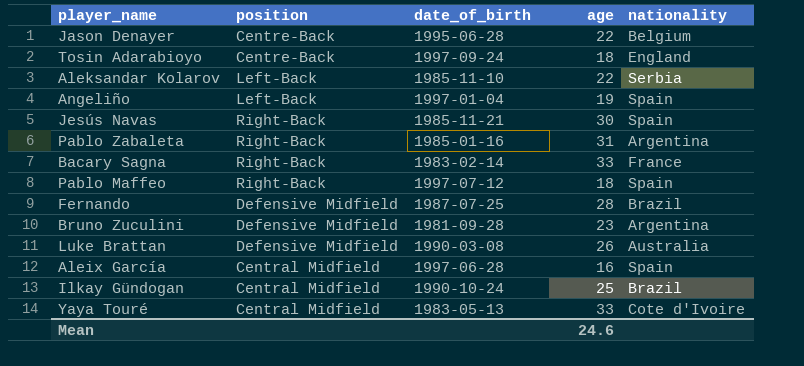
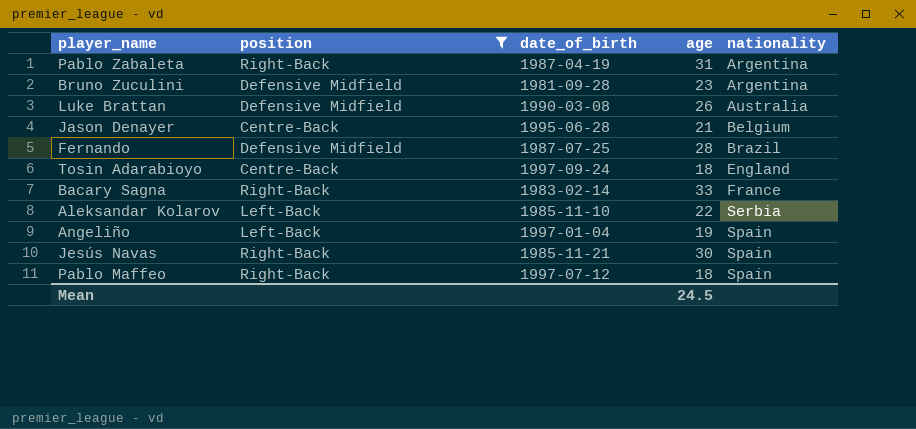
filter: none -> position != Central Midfield
row order: none -> nationality ascending
Pablo Zabaleta | date_of_birth: 1985-01-16 -> 1987-04-19
Jason Denayer | age: 22 -> 21
Mean | age: 24.6 -> 24.5

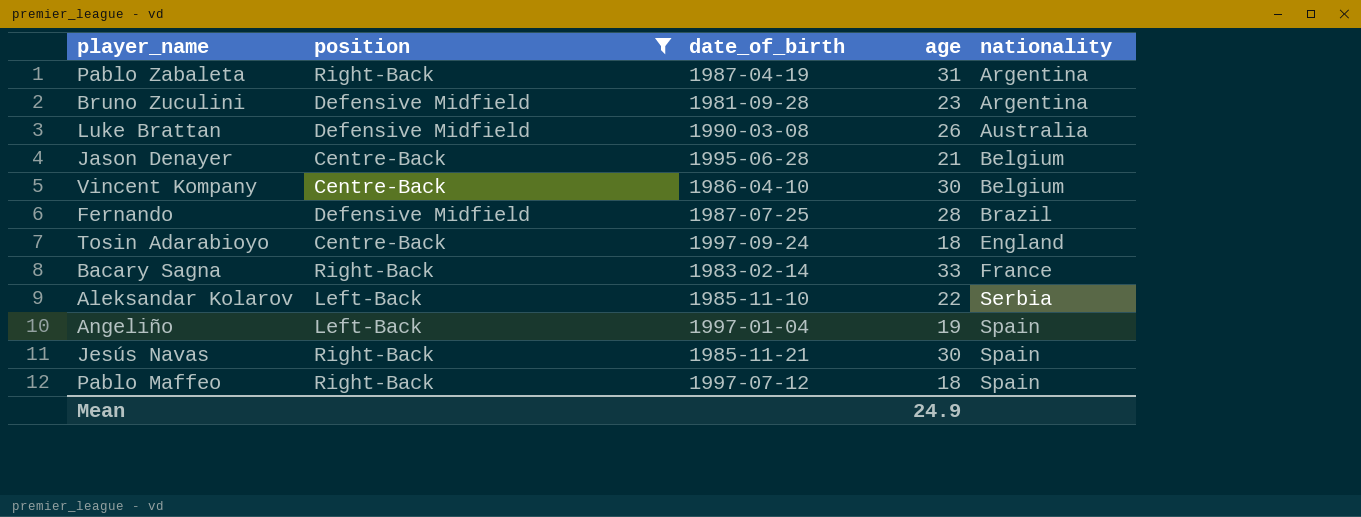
row Vincent Kompany: none -> Centre-Back | 1986-04-10 | 30 | Belgium
Mean | age: 24.5 -> 24.9

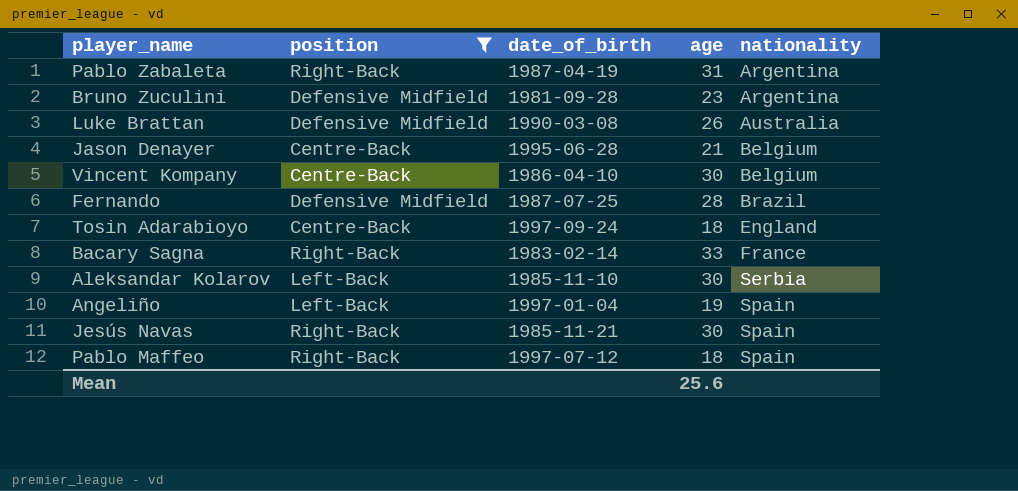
Aleksandar Kolarov | age: 22 -> 30
Mean | age: 24.9 -> 25.6

